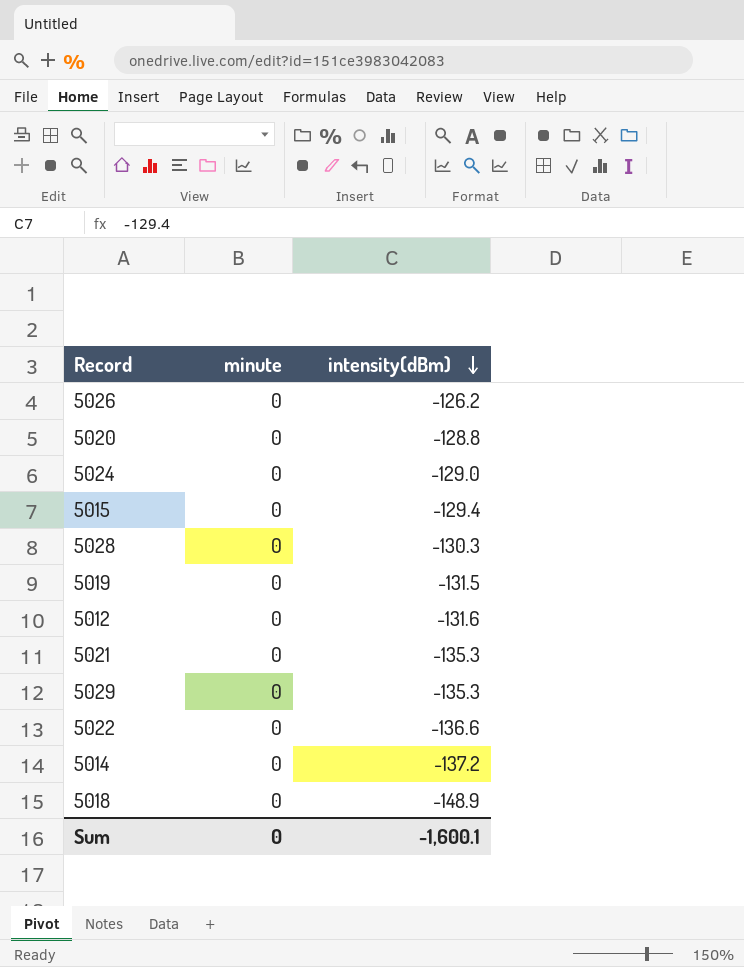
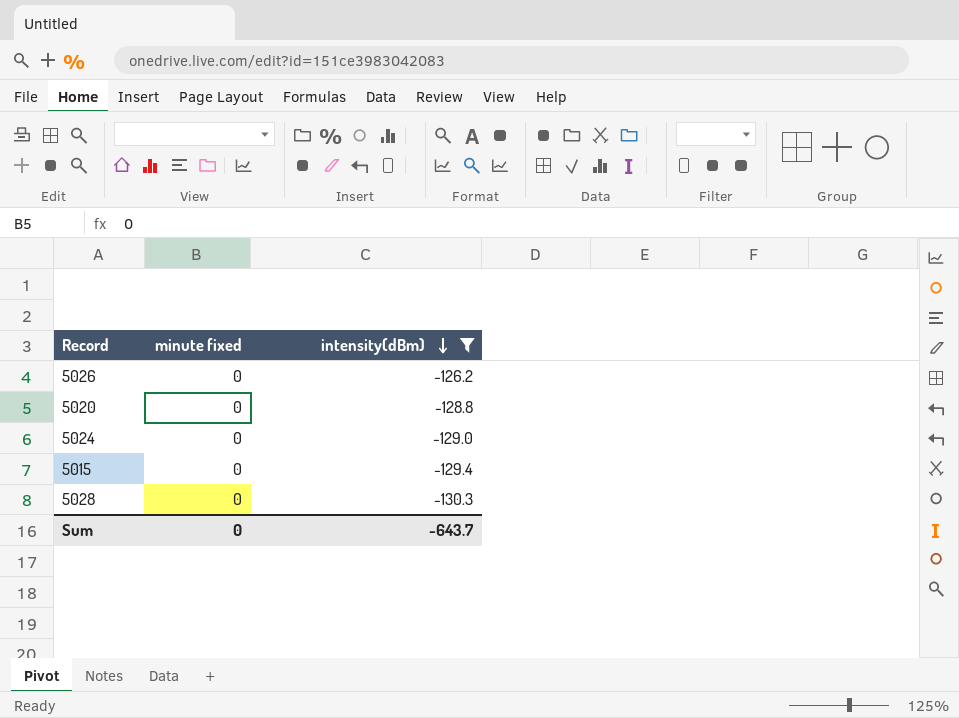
filter: none -> intensity(dBm) >= -130.3
column name: minute -> minute fixed
Sum | intensity(dBm): -1,600.1 -> -643.7

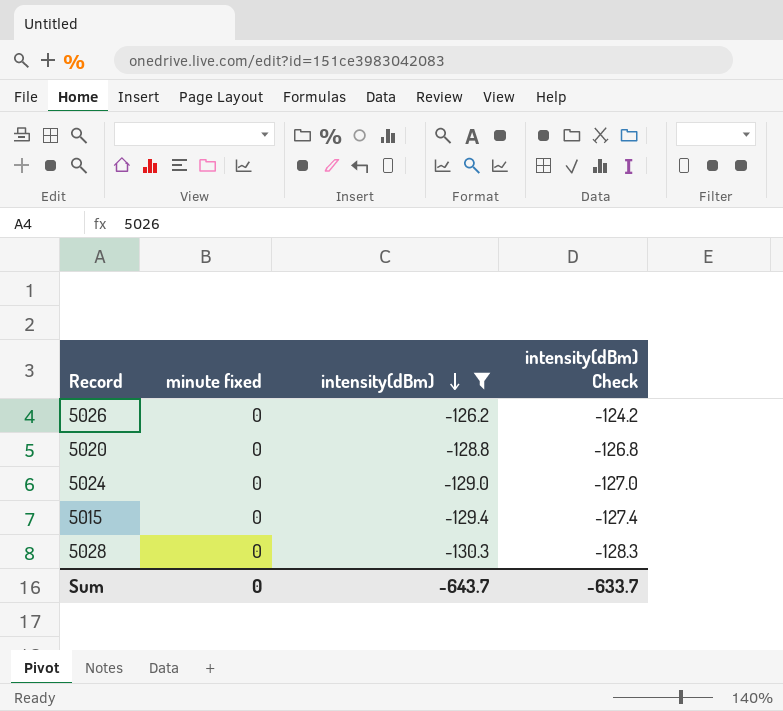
column intensity(dBm) Check | formula: none -> [intensity(dBm)] + 2

